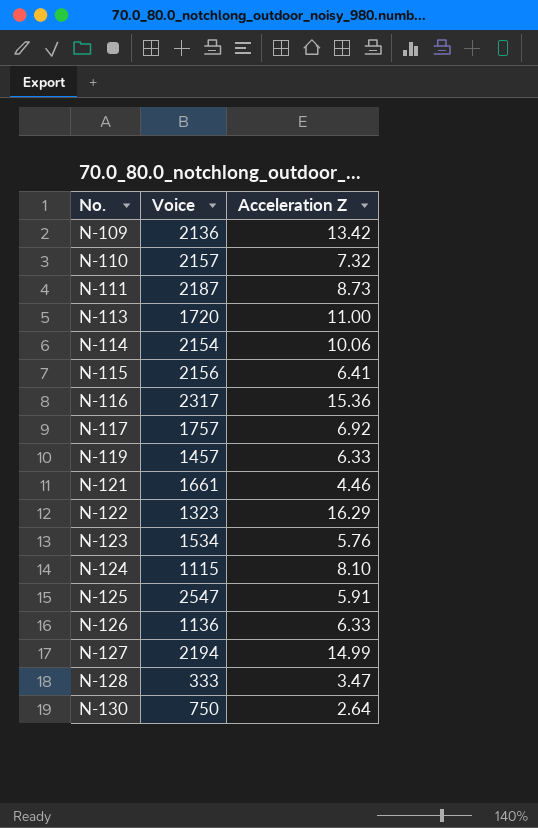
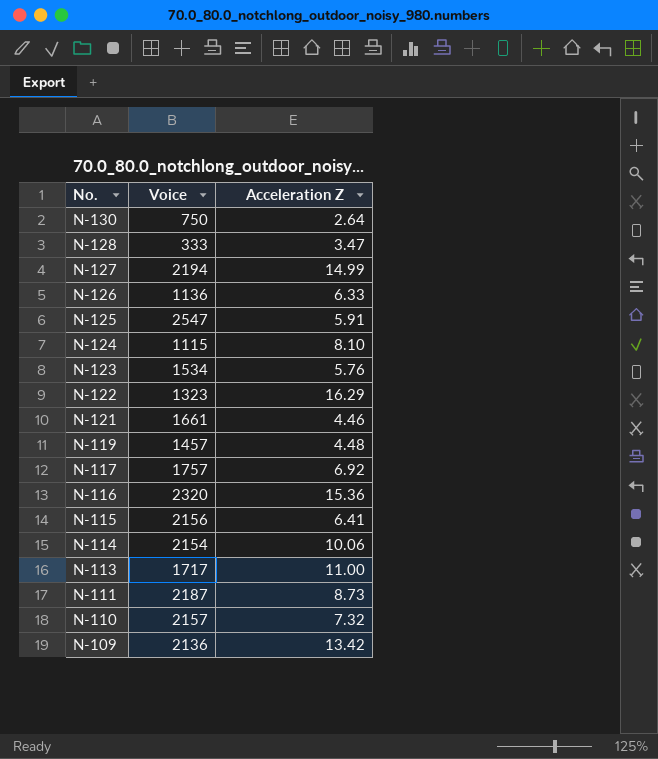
row order: No. ascending -> No. descending
N-119 | Acceleration Z: 6.33 -> 4.48
N-116 | Voice: 2317 -> 2320
N-113 | Voice: 1720 -> 1717

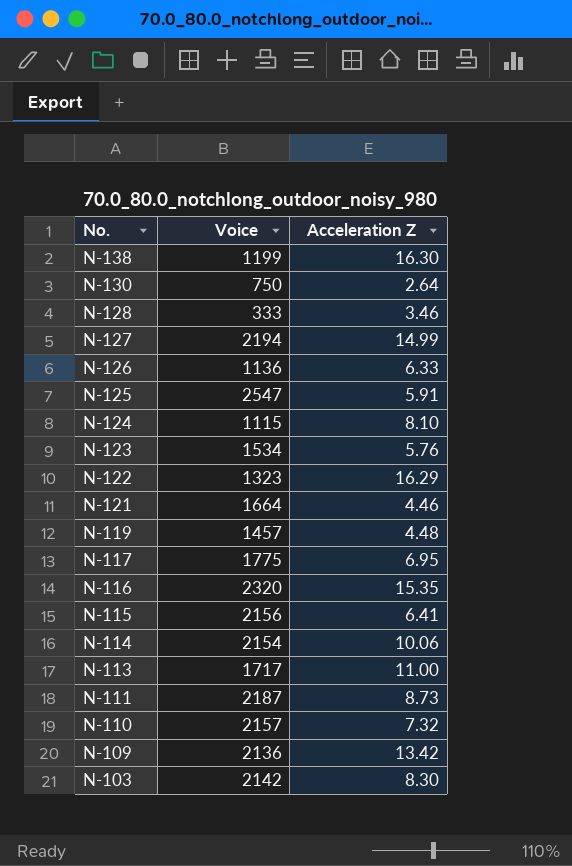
row N-138: none -> 1199 | 16.30
N-128 | Acceleration Z: 3.47 -> 3.46
N-121 | Voice: 1661 -> 1664
N-117 | Voice: 1757 -> 1775
N-117 | Acceleration Z: 6.92 -> 6.95
N-116 | Acceleration Z: 15.36 -> 15.35
row N-103: none -> 2142 | 8.30

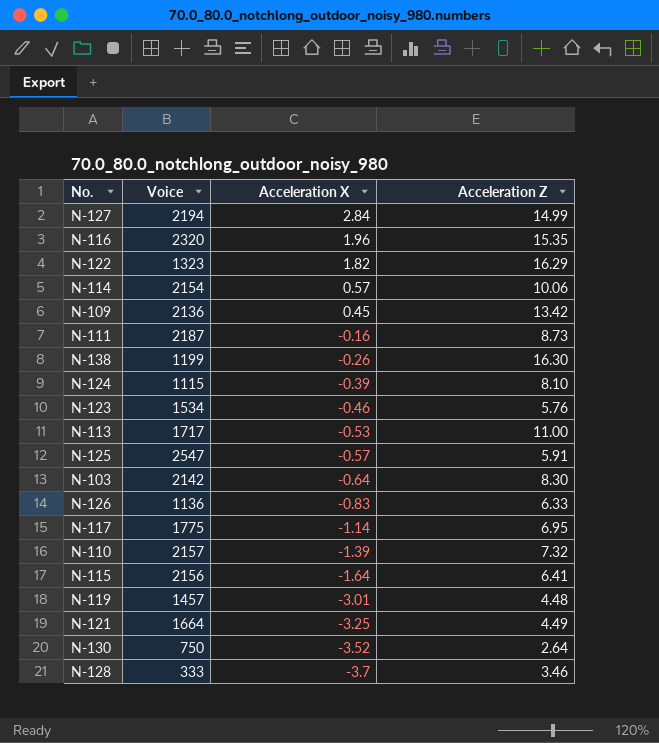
row order: No. descending -> Acceleration X descending
column Acceleration X | position: none -> 3
N-121 | Acceleration Z: 4.46 -> 4.49

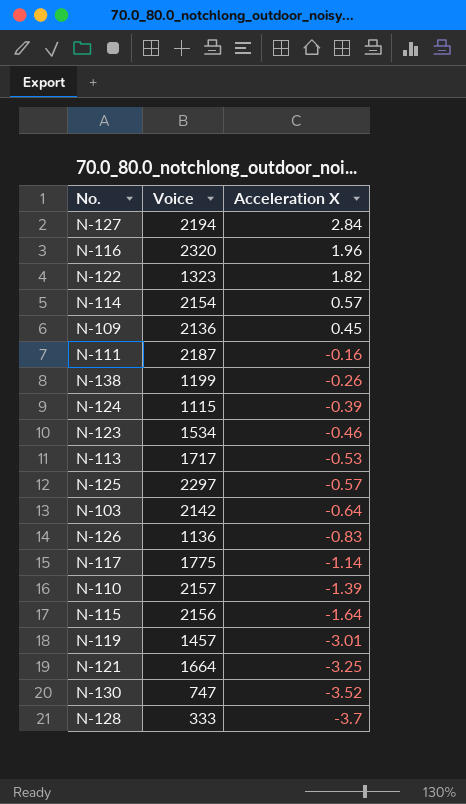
column Acceleration Z | position: 4 -> none
N-125 | Voice: 2547 -> 2297
N-130 | Voice: 750 -> 747

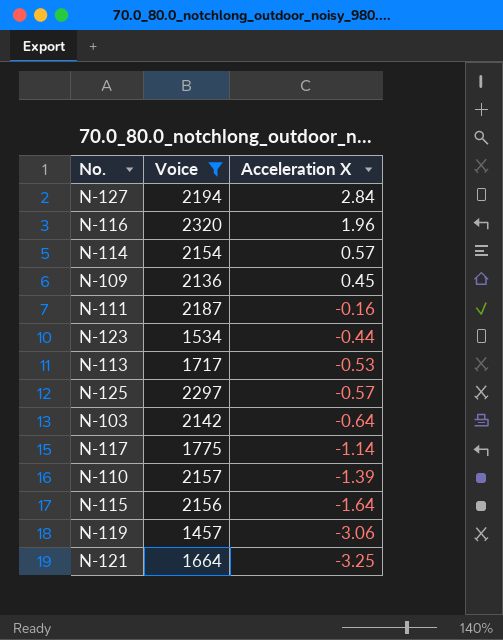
filter: none -> Voice >= 1457
N-123 | Acceleration X: -0.46 -> -0.44
N-119 | Acceleration X: -3.01 -> -3.06

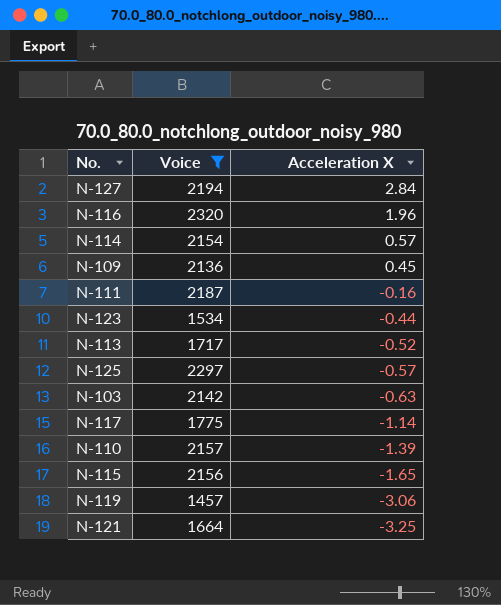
N-113 | Acceleration X: -0.53 -> -0.52
N-103 | Acceleration X: -0.64 -> -0.63
N-115 | Acceleration X: -1.64 -> -1.65

